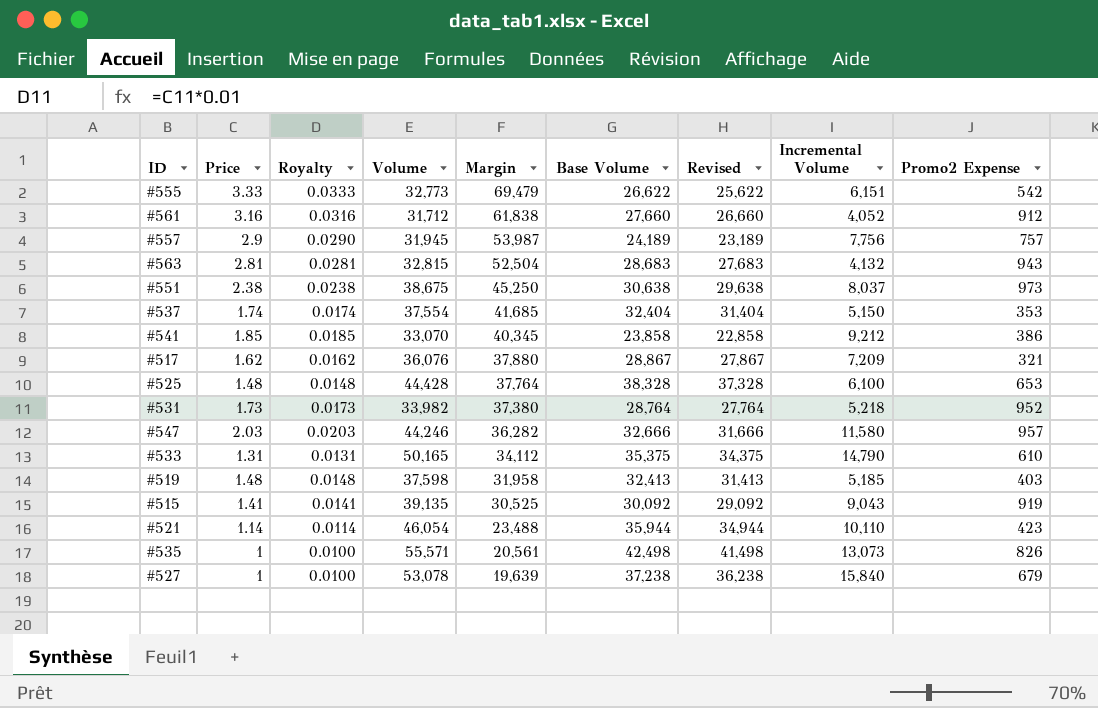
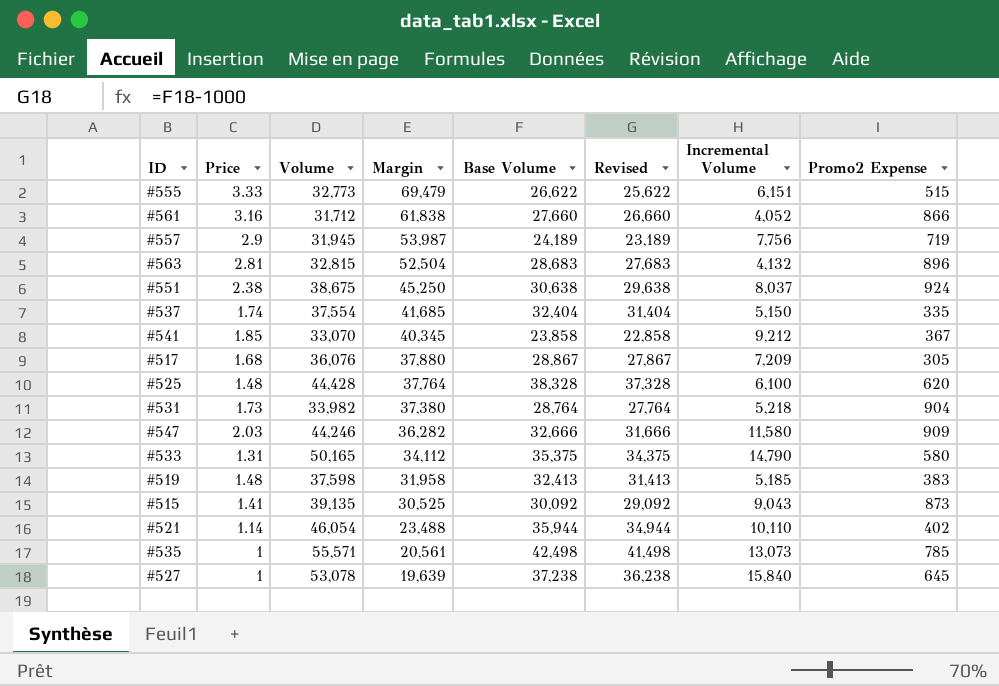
column Royalty | formula: [Price] * 0.01 -> none
#555 | Promo2 Expense: 542 -> 515
#561 | Promo2 Expense: 912 -> 866
#557 | Promo2 Expense: 757 -> 719
#563 | Promo2 Expense: 943 -> 896
#551 | Promo2 Expense: 973 -> 924
#537 | Promo2 Expense: 353 -> 335
#541 | Promo2 Expense: 386 -> 367
#517 | Price: 1.62 -> 1.68
#517 | Promo2 Expense: 321 -> 305
#525 | Promo2 Expense: 653 -> 620
#531 | Promo2 Expense: 952 -> 904
#547 | Promo2 Expense: 957 -> 909
#533 | Promo2 Expense: 610 -> 580
#519 | Promo2 Expense: 403 -> 383
#515 | Promo2 Expense: 919 -> 873
#521 | Promo2 Expense: 423 -> 402
#535 | Promo2 Expense: 826 -> 785
#527 | Promo2 Expense: 679 -> 645

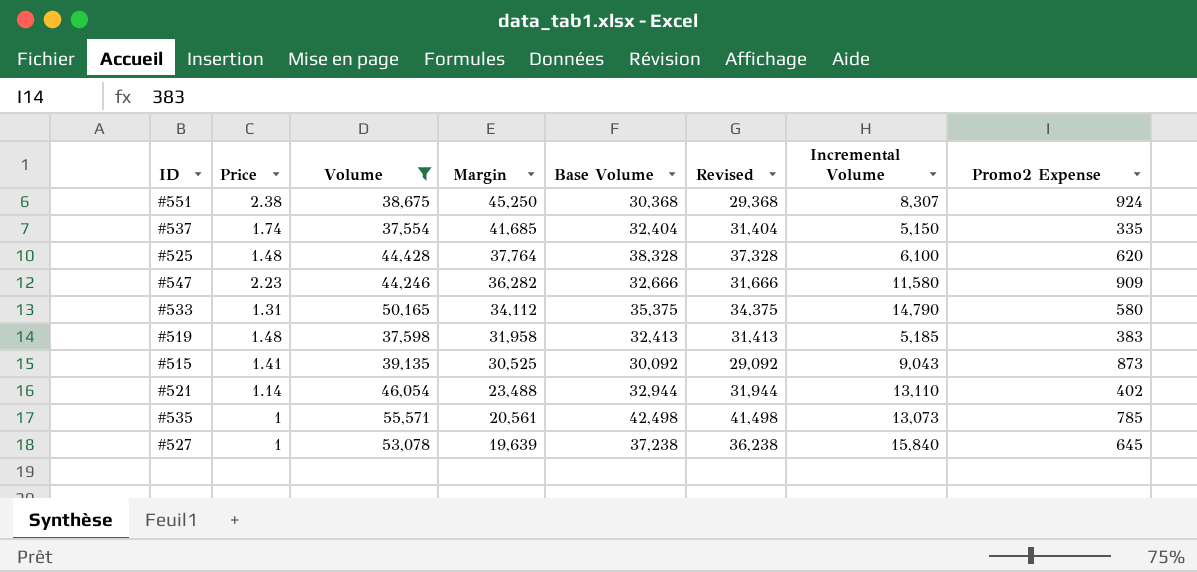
filter: none -> Volume >= 37,554
#551 | Base Volume: 30,638 -> 30,368
#551 | Revised: 29,638 -> 29,368
#551 | Incremental Volume: 8,037 -> 8,307
#547 | Price: 2.03 -> 2.23
#521 | Base Volume: 35,944 -> 32,944
#521 | Revised: 34,944 -> 31,944
#521 | Incremental Volume: 10,110 -> 13,110

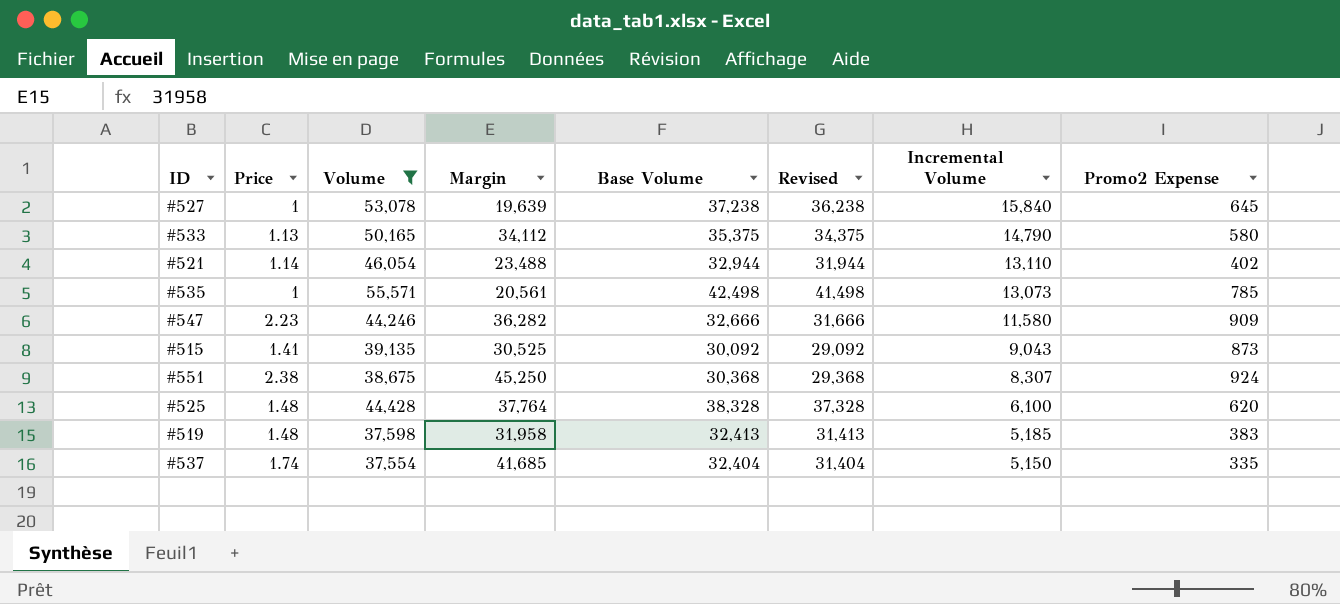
row order: Margin descending -> Incremental Volume descending
#533 | Price: 1.31 -> 1.13

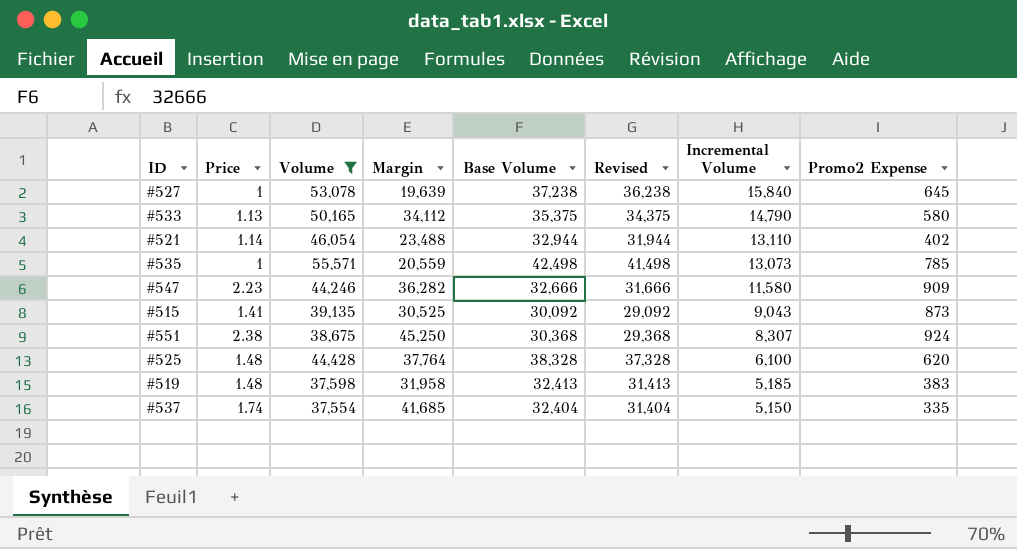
#535 | Margin: 20,561 -> 20,559

